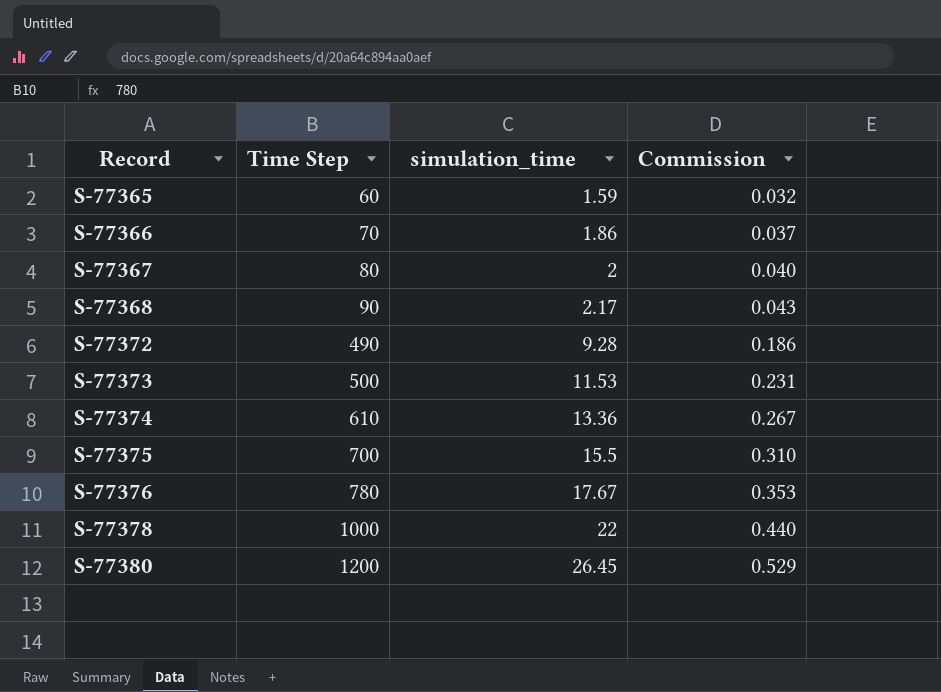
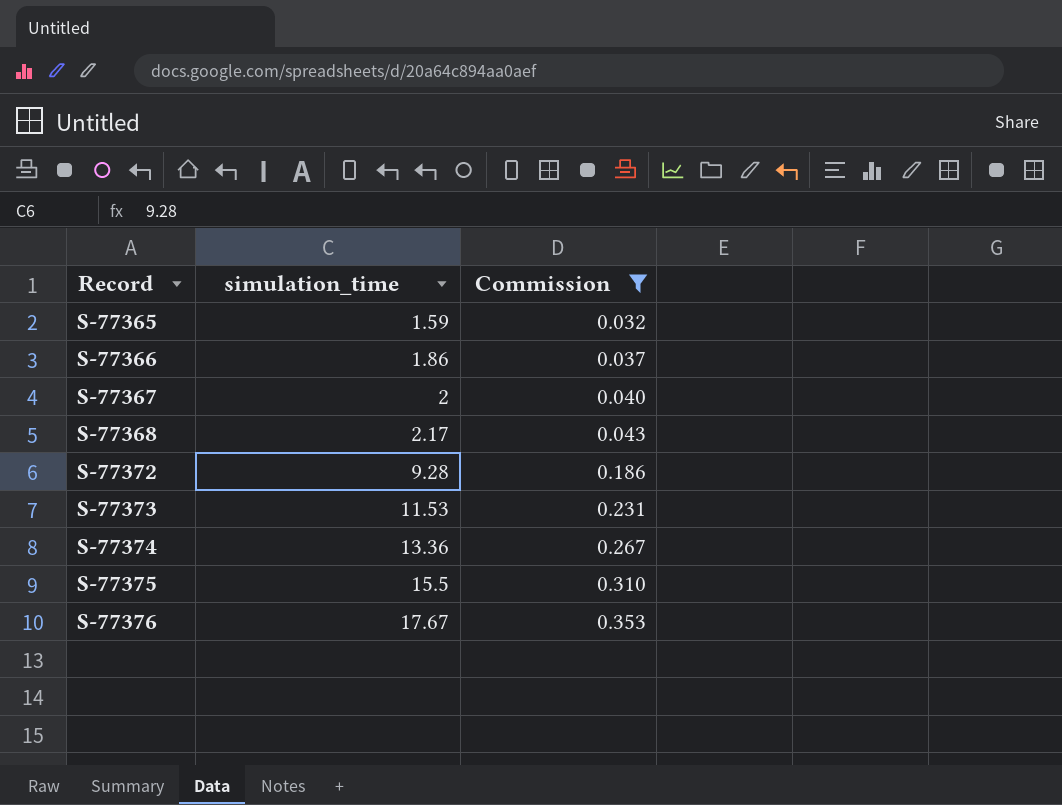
filter: none -> Commission <= 0.353
column Time Step | position: 2 -> none

